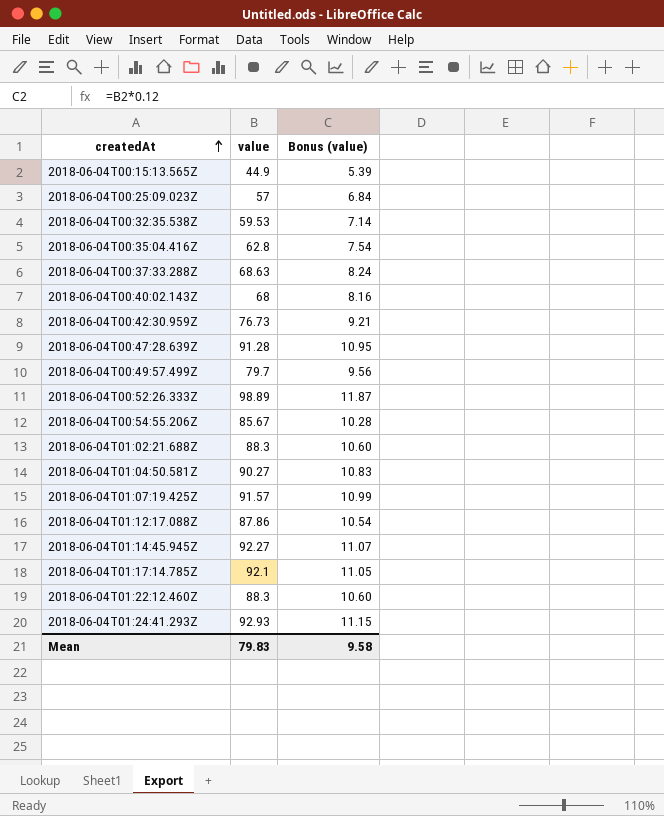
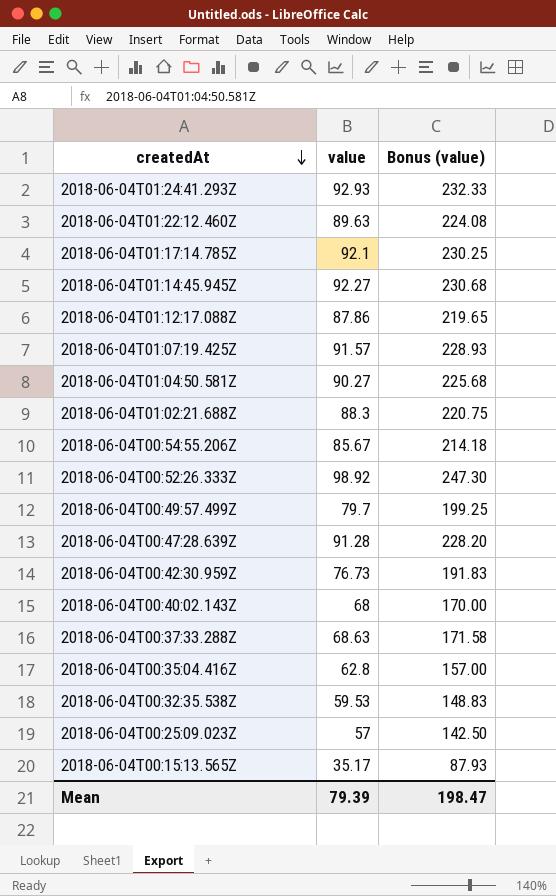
row order: createdAt ascending -> createdAt descending
column Bonus (value) | formula: [value] * 0.12 -> [value] * 2.5
2018-06-04T01:22:12.460Z | value: 88.3 -> 89.63
2018-06-04T00:52:26.333Z | value: 98.89 -> 98.92
2018-06-04T00:15:13.565Z | value: 44.9 -> 35.17
Mean | value: 79.83 -> 79.39
Mean | Bonus (value): 9.58 -> 198.47

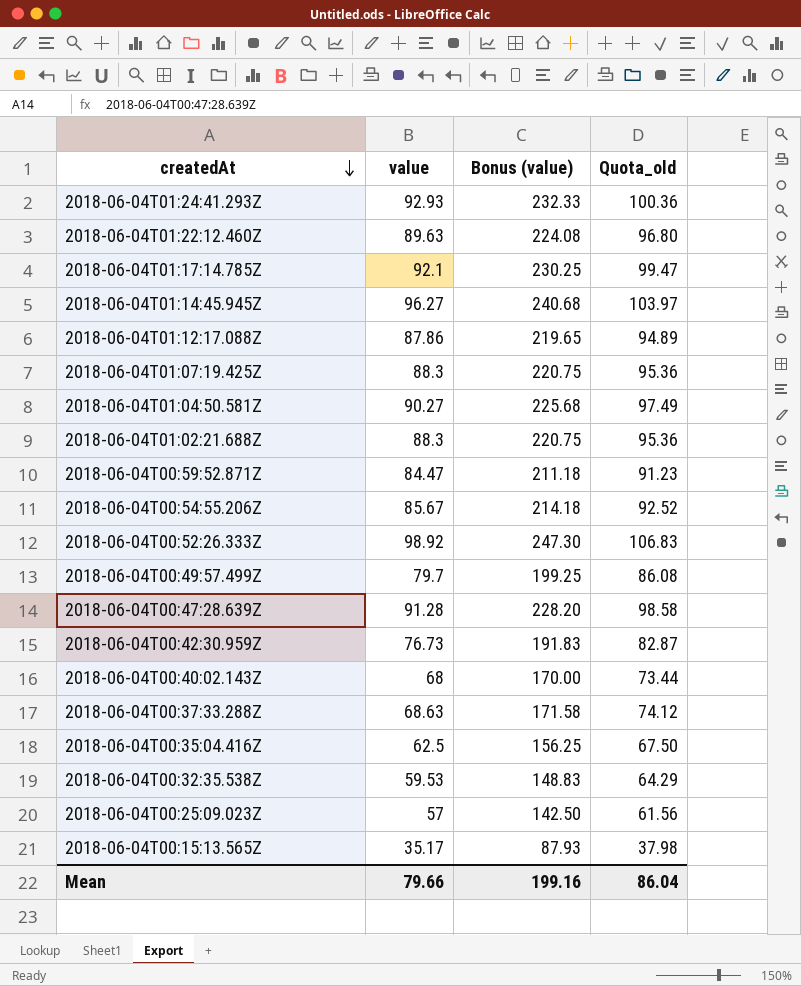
column Quota_old | formula: none -> [value] * 1.08
2018-06-04T01:14:45.945Z | value: 92.27 -> 96.27
2018-06-04T01:14:45.945Z | Bonus (value): 230.68 -> 240.68
2018-06-04T01:07:19.425Z | value: 91.57 -> 88.3
2018-06-04T01:07:19.425Z | Bonus (value): 228.93 -> 220.75
row 2018-06-04T00:59:52.871Z: none -> 84.47 | 211.18 | 91.23
2018-06-04T00:35:04.416Z | value: 62.8 -> 62.5
2018-06-04T00:35:04.416Z | Bonus (value): 157.00 -> 156.25
Mean | value: 79.39 -> 79.66
Mean | Bonus (value): 198.47 -> 199.16

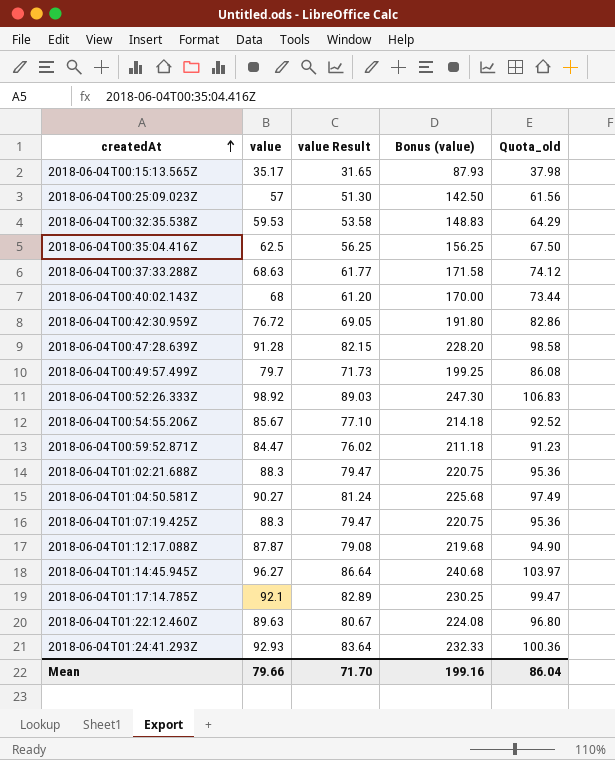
row order: createdAt descending -> createdAt ascending
column value Result | formula: none -> [value] * 0.9
2018-06-04T00:42:30.959Z | value: 76.73 -> 76.72
2018-06-04T00:42:30.959Z | Bonus (value): 191.83 -> 191.80
2018-06-04T00:42:30.959Z | Quota_old: 82.87 -> 82.86
2018-06-04T01:12:17.088Z | value: 87.86 -> 87.87
2018-06-04T01:12:17.088Z | Bonus (value): 219.65 -> 219.68
2018-06-04T01:12:17.088Z | Quota_old: 94.89 -> 94.90

